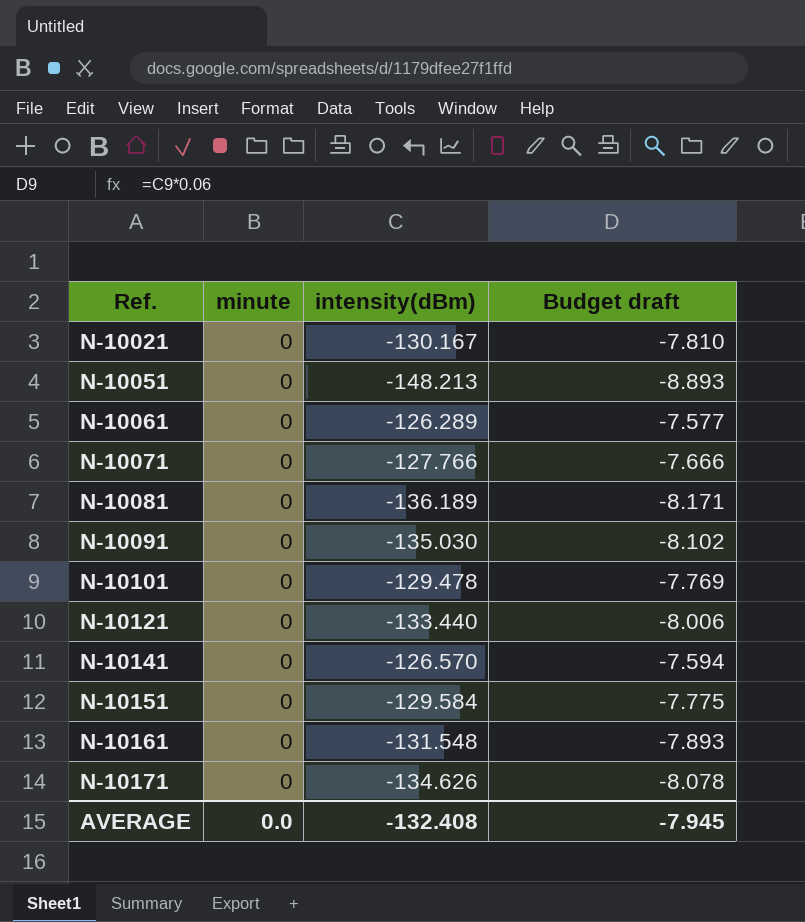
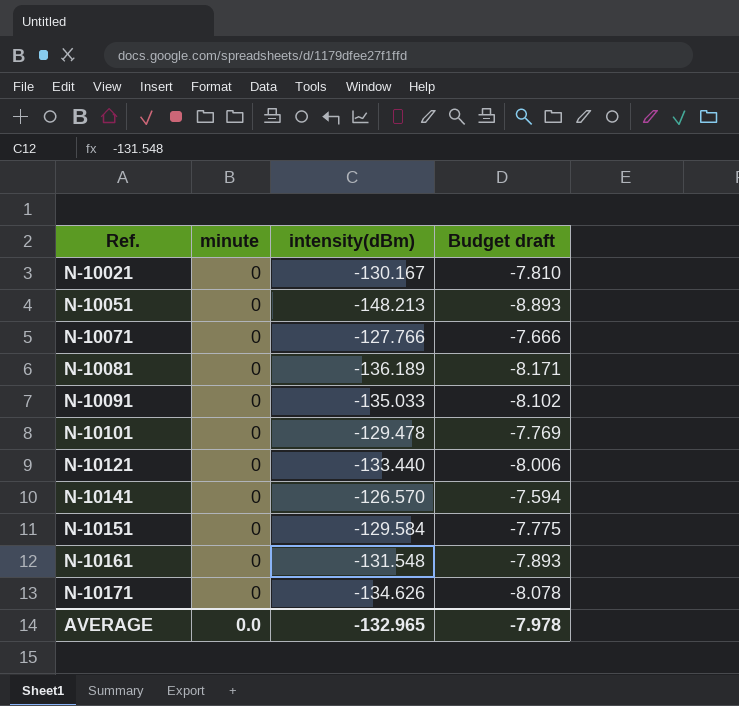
row N-10061: 0 | -126.289 | -7.577 -> none
N-10091 | intensity(dBm): -135.030 -> -135.033
AVERAGE | intensity(dBm): -132.408 -> -132.965
AVERAGE | Budget draft: -7.945 -> -7.978

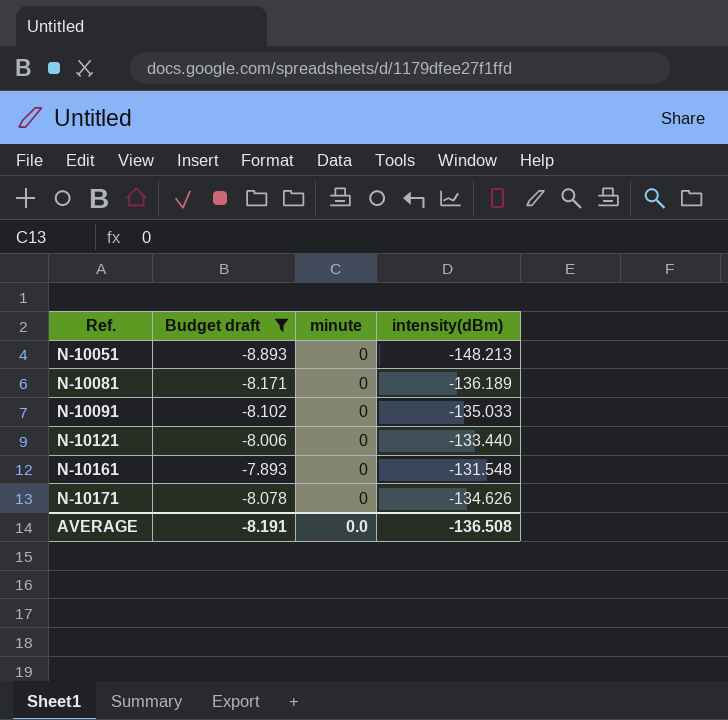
filter: none -> Budget draft <= -7.893
column Budget draft | position: 4 -> 2
AVERAGE | Budget draft: -7.978 -> -8.191
AVERAGE | intensity(dBm): -132.965 -> -136.508

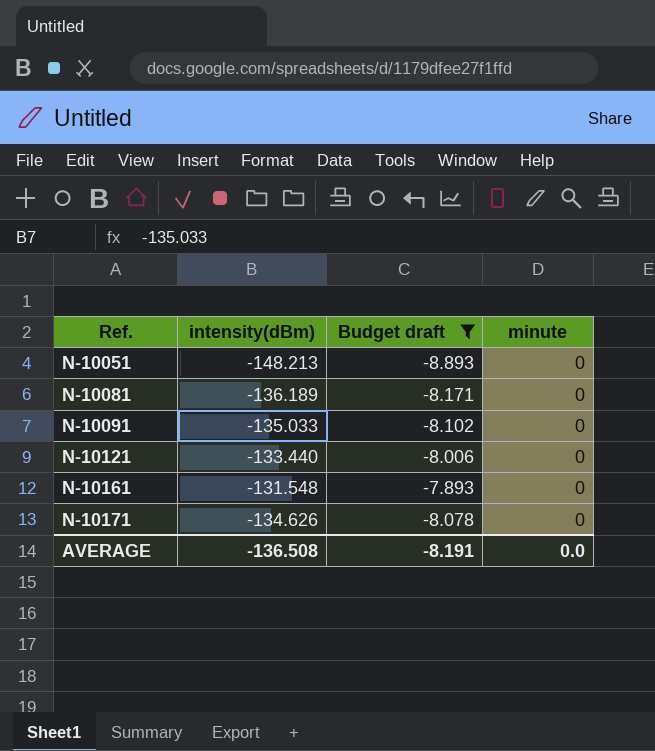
column intensity(dBm) | position: 4 -> 2

